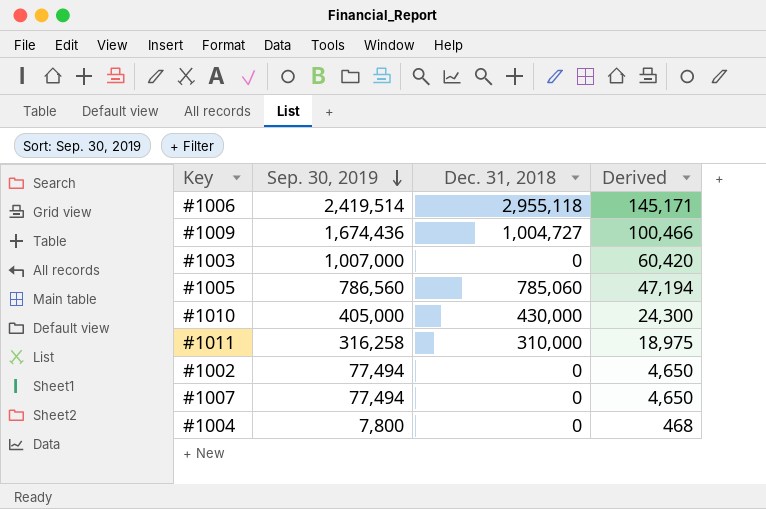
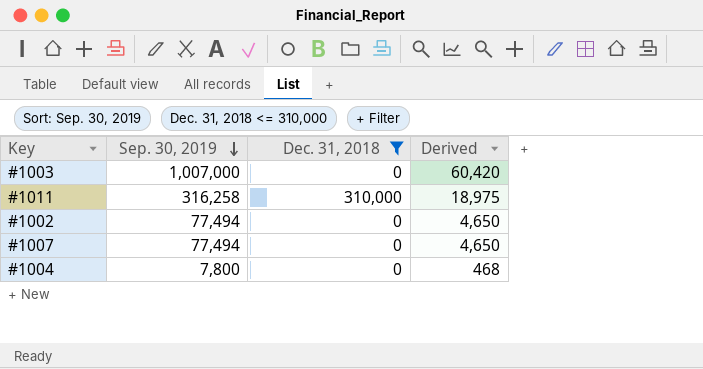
filter: none -> Dec. 31, 2018 <= 310,000

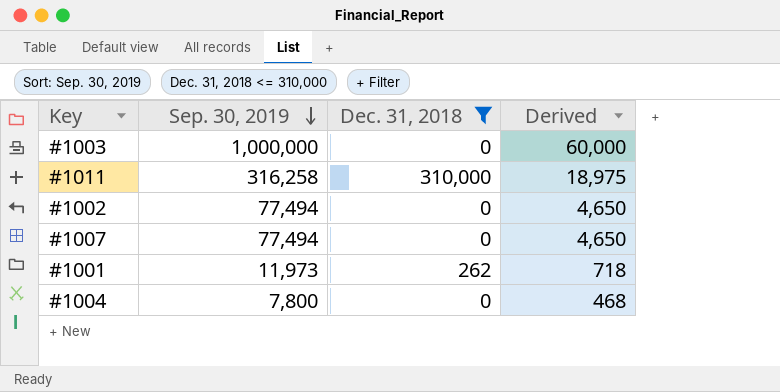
#1003 | Sep. 30, 2019: 1,007,000 -> 1,000,000
#1003 | Derived: 60,420 -> 60,000
row #1001: none -> 11,973 | 262 | 718

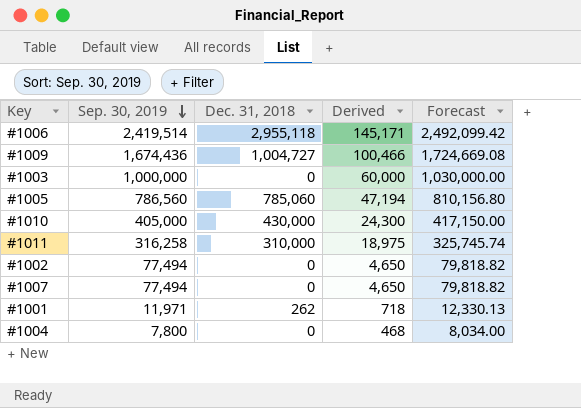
filter: Dec. 31, 2018 <= 310,000 -> none
column Forecast | formula: none -> [Sep. 30, 2019] * 1.03
#1001 | Sep. 30, 2019: 11,973 -> 11,971

